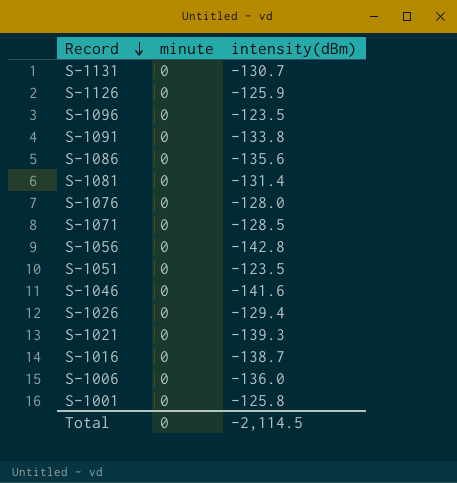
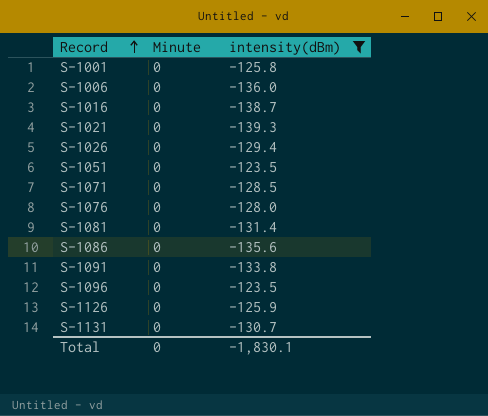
filter: none -> intensity(dBm) >= -139.3
row order: Record descending -> Record ascending
column name: minute -> Minute
Total | intensity(dBm): -2,114.5 -> -1,830.1

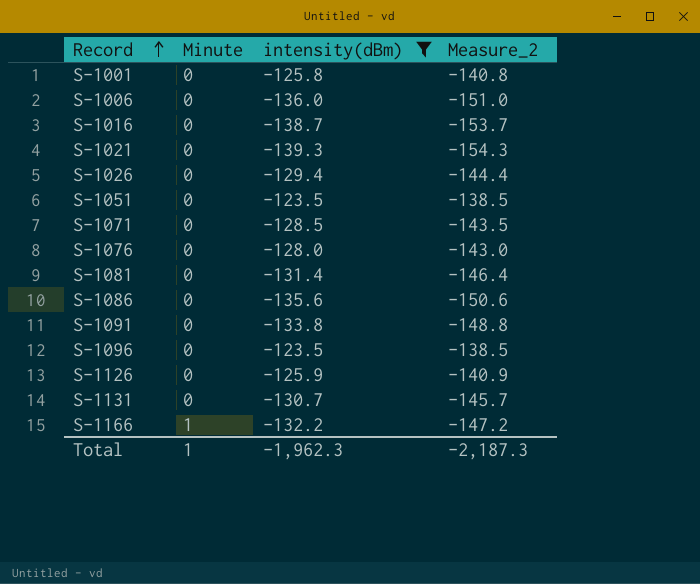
column Measure_2 | formula: none -> [intensity(dBm)] - 15
row S-1166: none -> 1 | -132.2 | -147.2
Total | Minute: 0 -> 1
Total | intensity(dBm): -1,830.1 -> -1,962.3

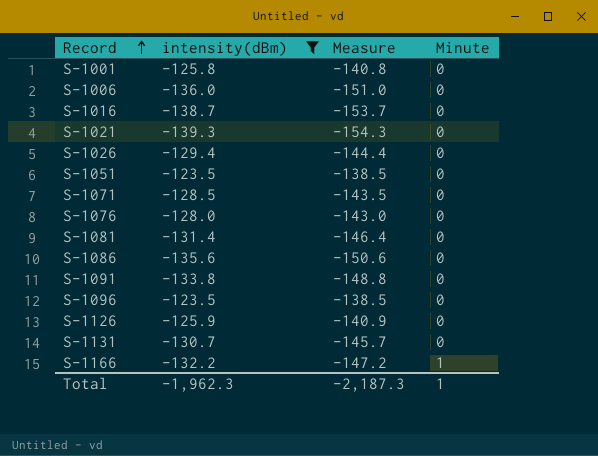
column name: Measure_2 -> Measure
column Minute | position: 2 -> 4

